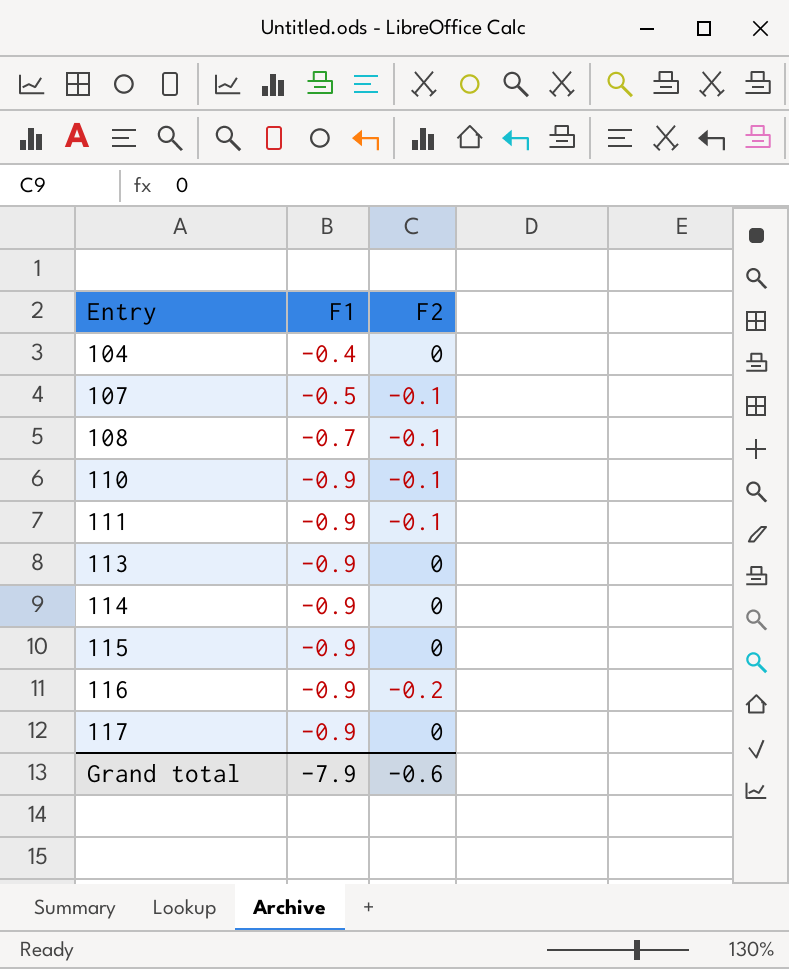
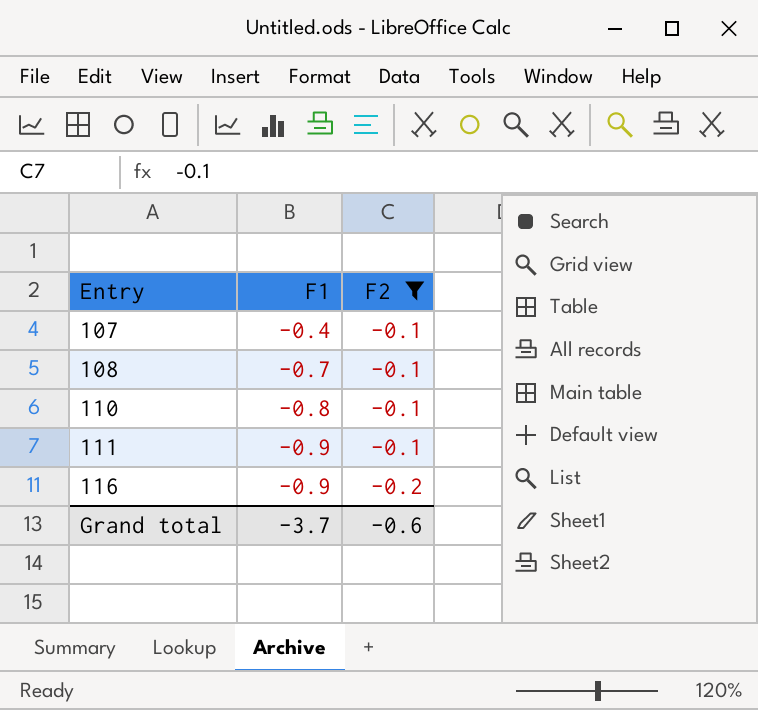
filter: none -> F2 != 0
107 | F1: -0.5 -> -0.4
110 | F1: -0.9 -> -0.8
Grand total | F1: -7.9 -> -3.7

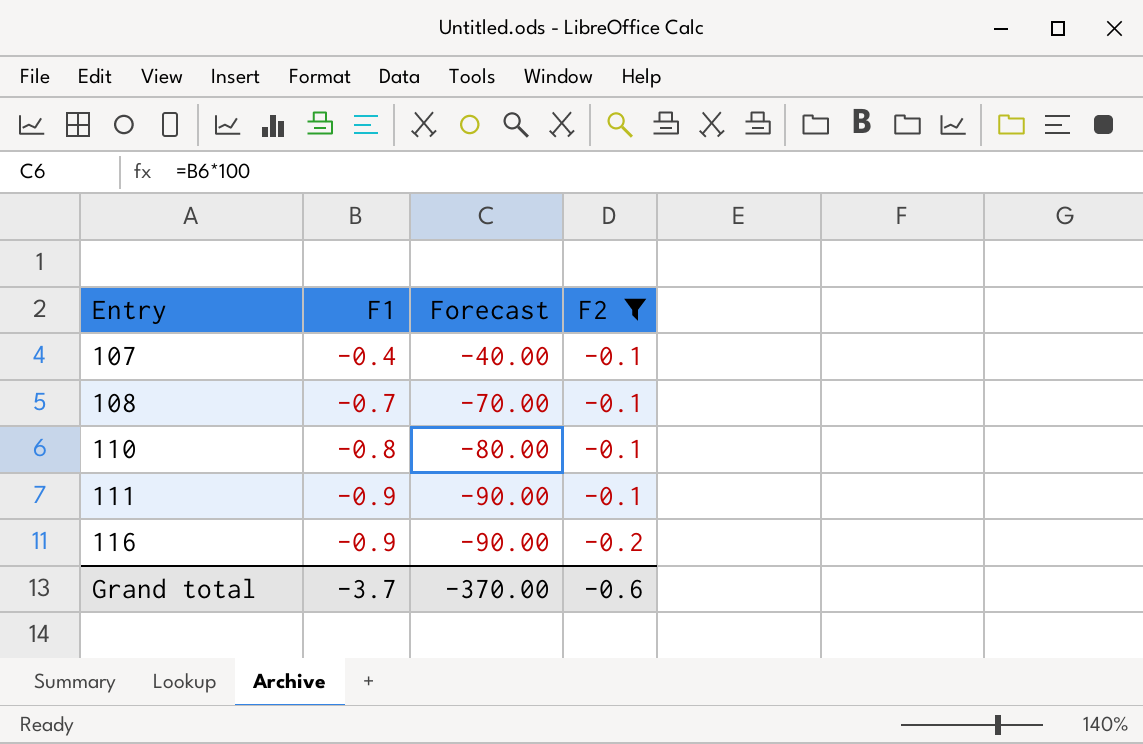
column Forecast | formula: none -> [F1] * 100

